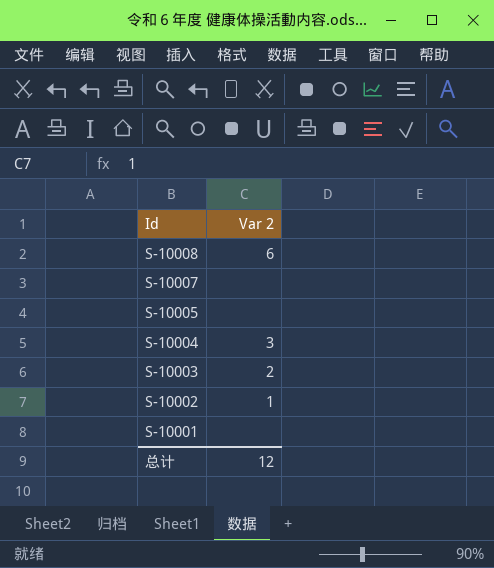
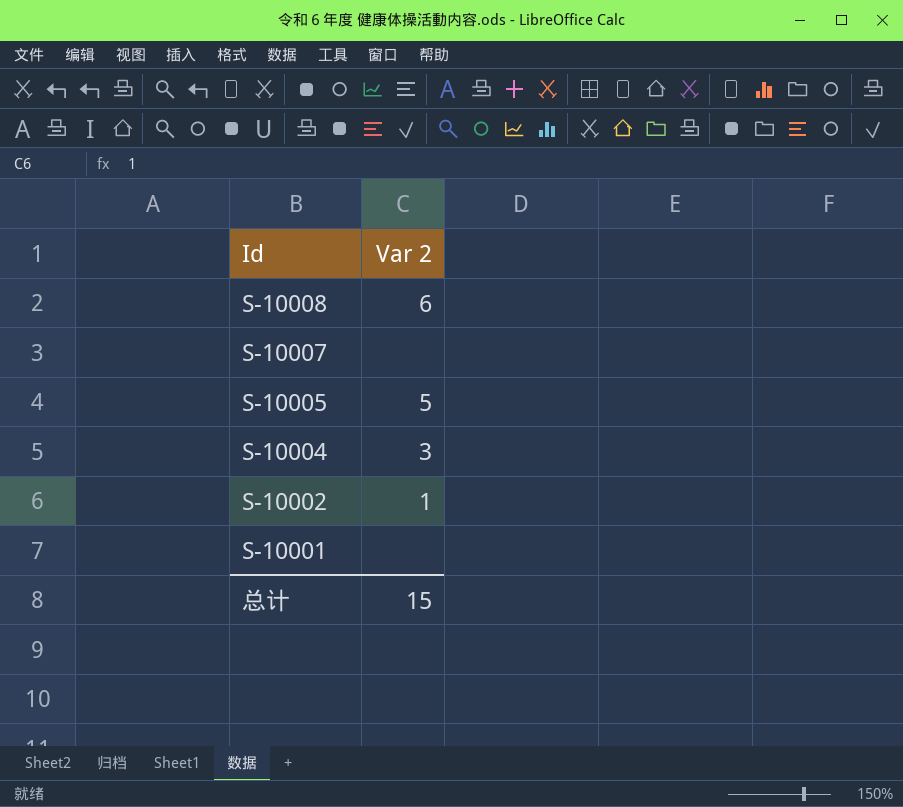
row S-10003: 2 -> none
S-10005 | Var 2: none -> 5
总计 | Var 2: 12 -> 15

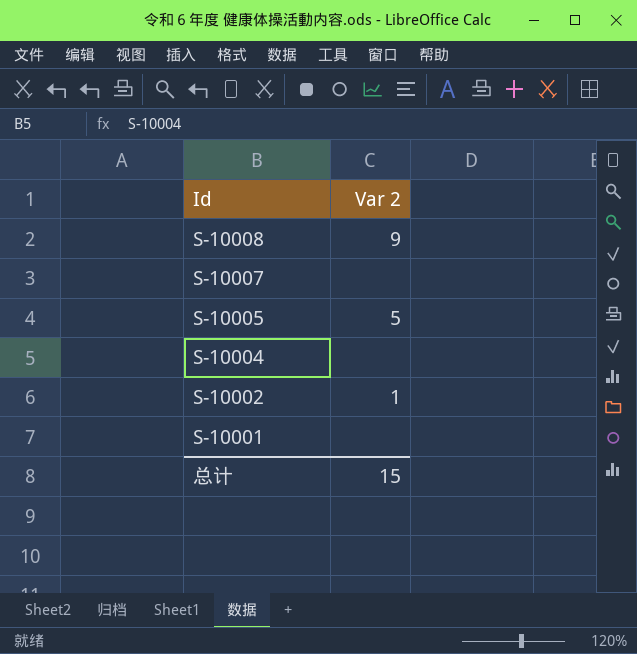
S-10008 | Var 2: 6 -> 9
S-10004 | Var 2: 3 -> none

